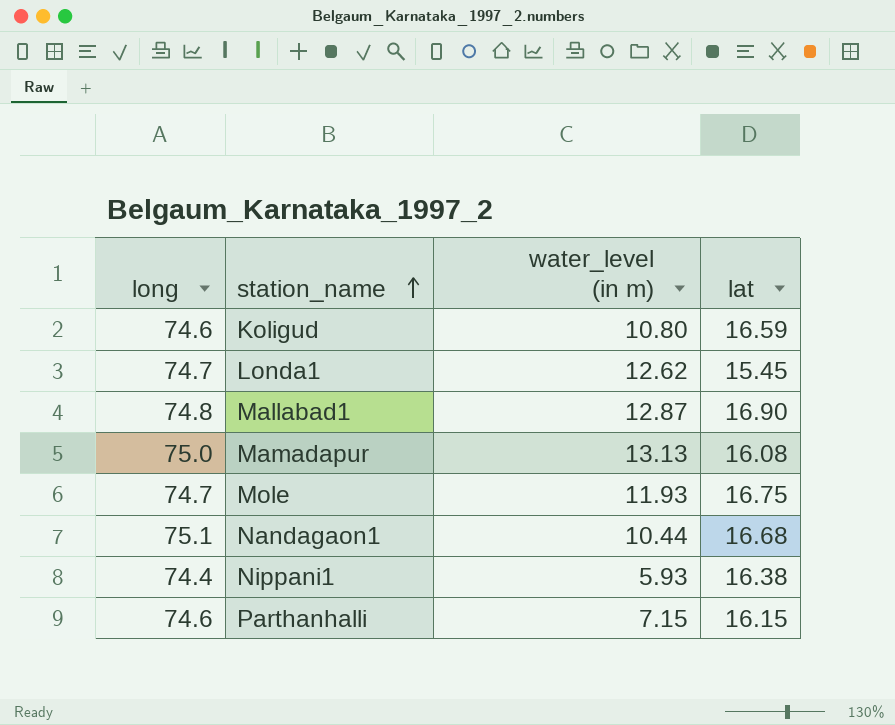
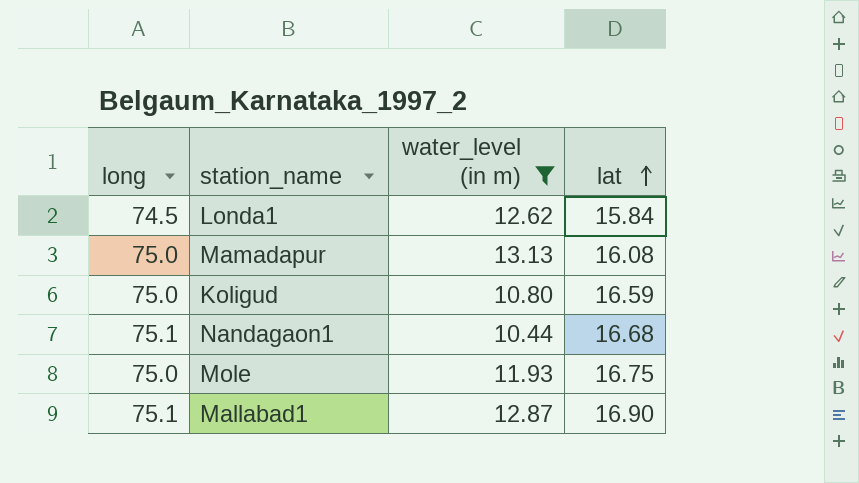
filter: none -> water_level (in m) >= 10.44
row order: station_name ascending -> lat ascending
Londa1 | long: 74.7 -> 74.5
Londa1 | lat: 15.45 -> 15.84
Koligud | long: 74.6 -> 75.0
Mole | long: 74.7 -> 75.0
Mallabad1 | long: 74.8 -> 75.1

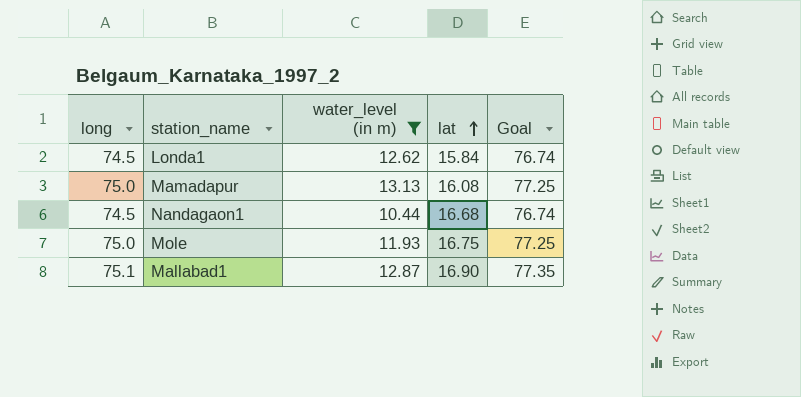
column Goal | formula: none -> [long] * 1.03
row Koligud: 75.0 | 10.80 | 16.59 -> none
Nandagaon1 | long: 75.1 -> 74.5

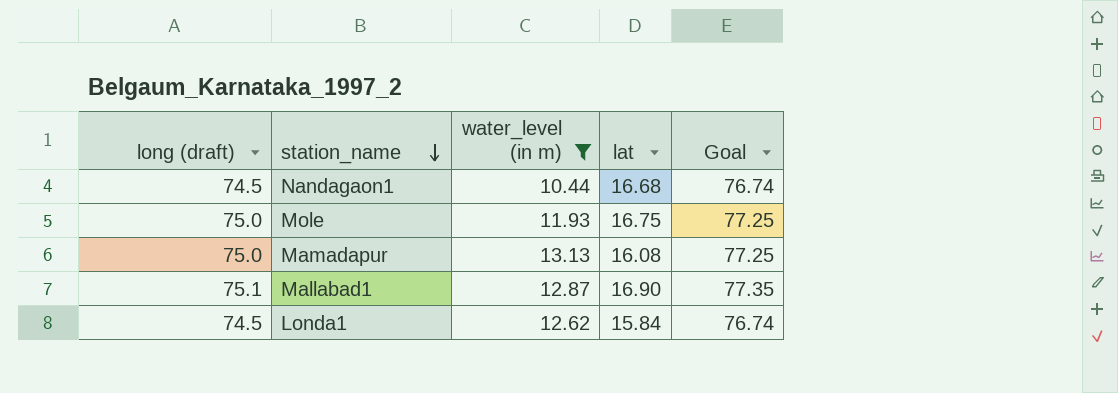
row order: lat ascending -> station_name descending
column name: long -> long (draft)

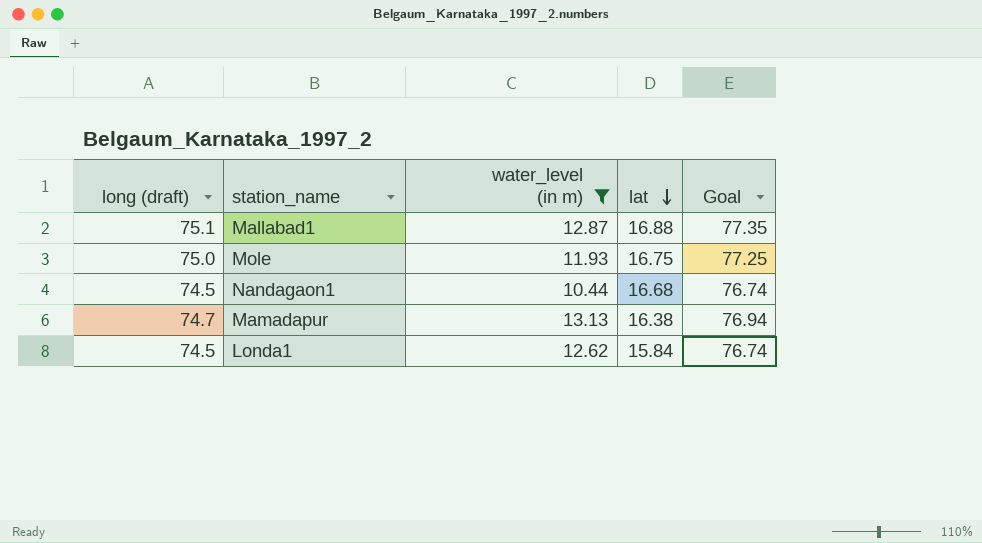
row order: station_name descending -> lat descending
Mallabad1 | lat: 16.90 -> 16.88
Mamadapur | long (draft): 75.0 -> 74.7
Mamadapur | lat: 16.08 -> 16.38
Mamadapur | Goal: 77.25 -> 76.94

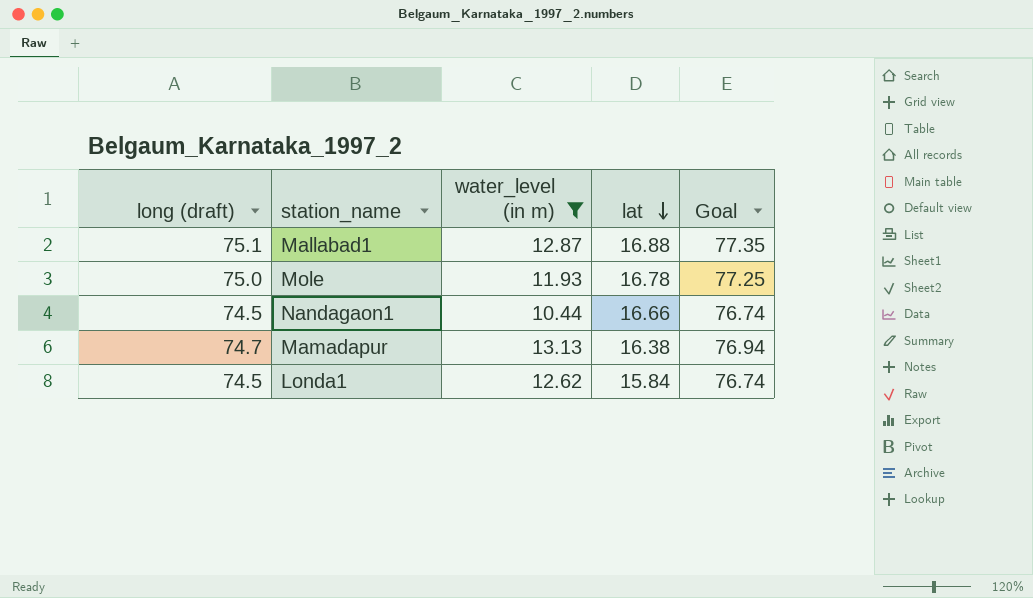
Mole | lat: 16.75 -> 16.78
Nandagaon1 | lat: 16.68 -> 16.66

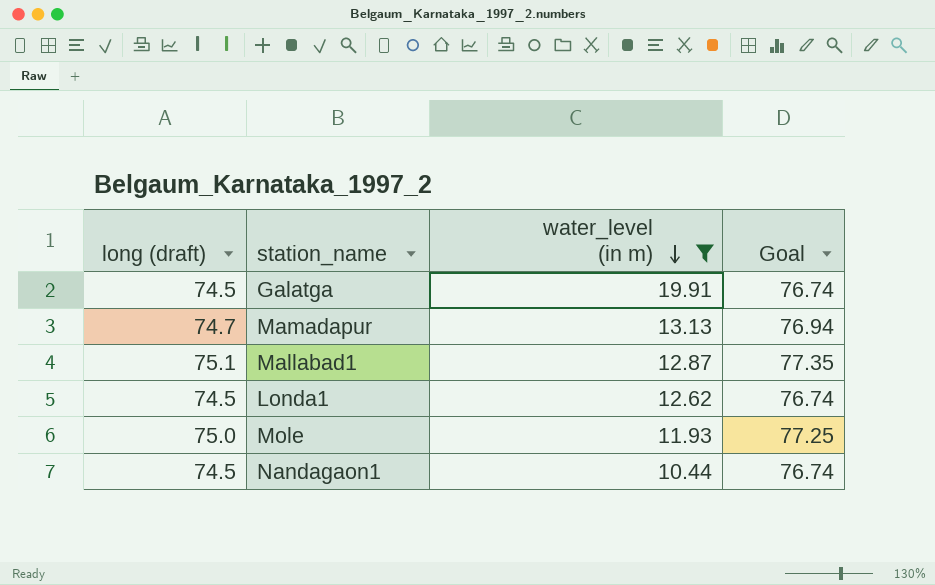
row order: lat descending -> water_level (in m) descending
column lat | position: 4 -> none
row Galatga: none -> 74.5 | 19.91 | 76.74

